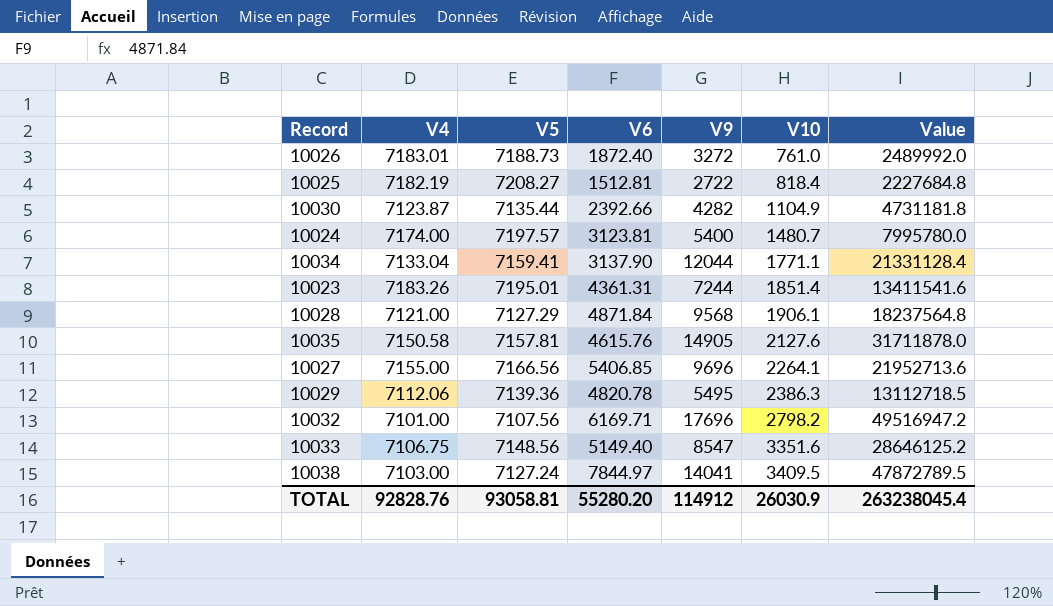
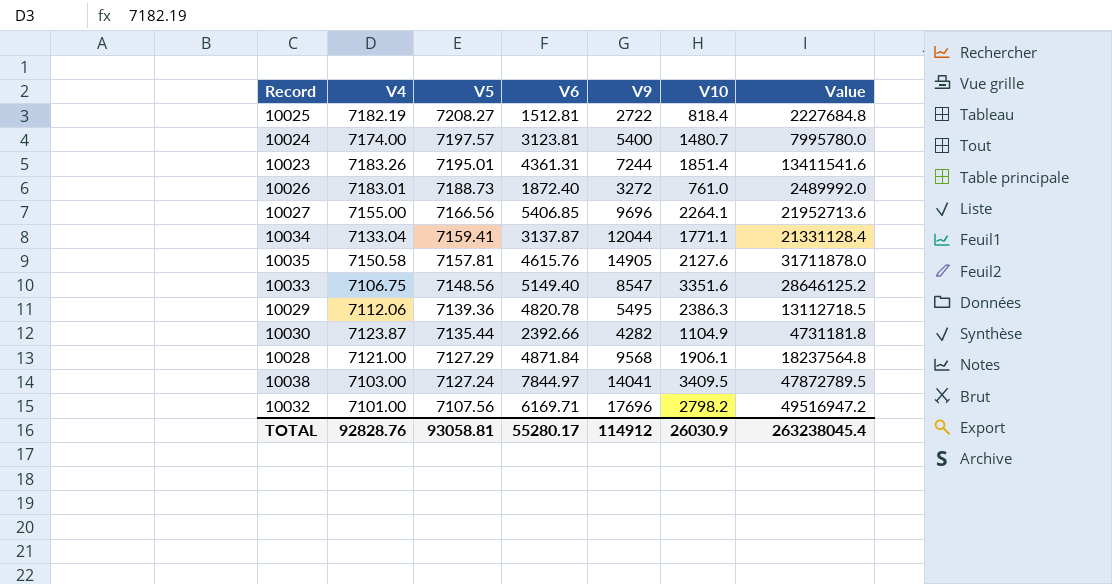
row order: V10 ascending -> V5 descending
10034 | V6: 3137.90 -> 3137.87
TOTAL | V6: 55280.20 -> 55280.17

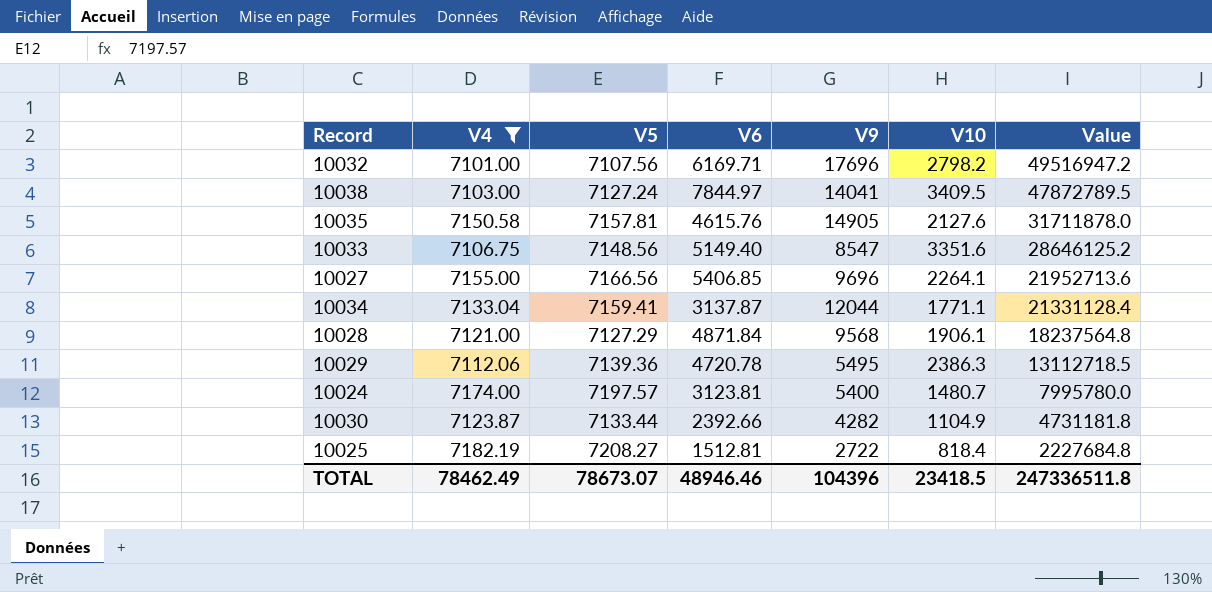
filter: none -> V4 <= 7182.19
row order: V5 descending -> Value descending
10029 | V6: 4820.78 -> 4720.78
10030 | V5: 7135.44 -> 7133.44
TOTAL | V4: 92828.76 -> 78462.49
TOTAL | V5: 93058.81 -> 78673.07
TOTAL | V6: 55280.17 -> 48946.46
TOTAL | V9: 114912 -> 104396
TOTAL | V10: 26030.9 -> 23418.5
TOTAL | Value: 263238045.4 -> 247336511.8

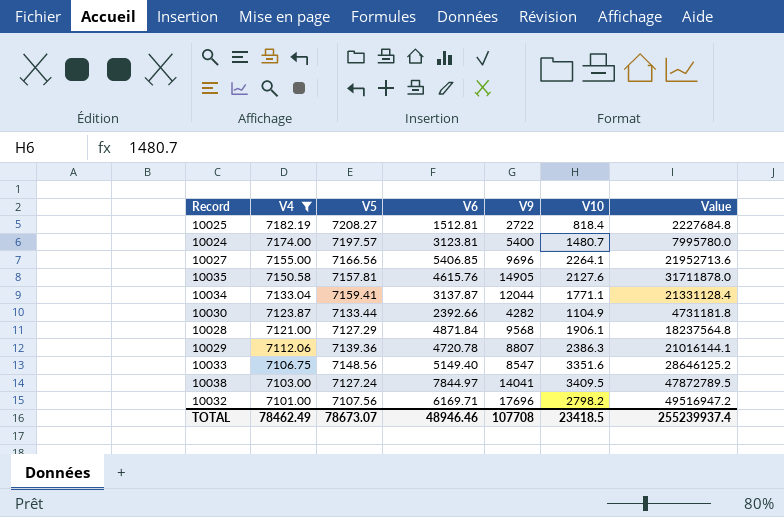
row order: Value descending -> V4 descending
10029 | V9: 5495 -> 8807
10029 | Value: 13112718.5 -> 21016144.1
TOTAL | V9: 104396 -> 107708
TOTAL | Value: 247336511.8 -> 255239937.4

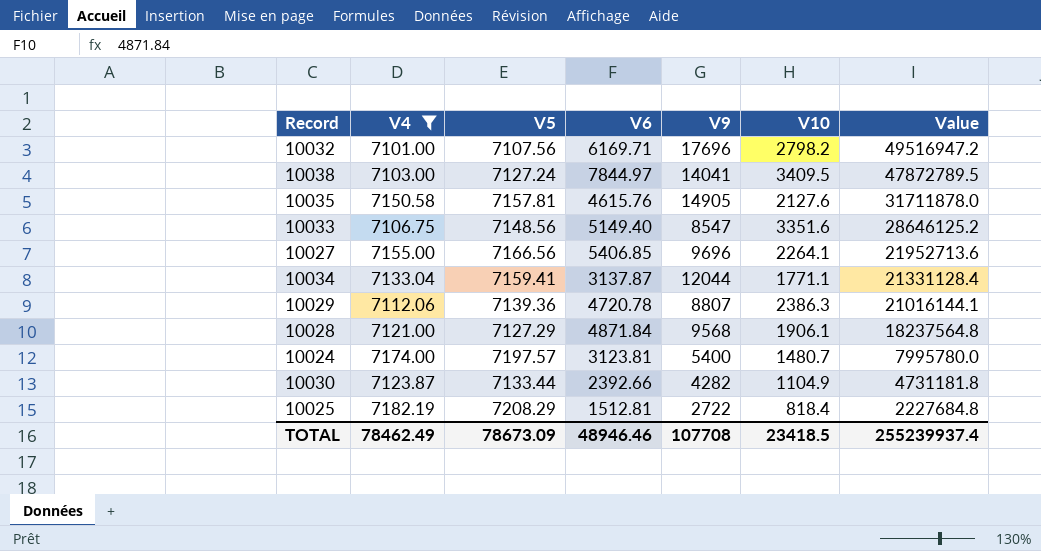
row order: V4 descending -> Value descending
10025 | V5: 7208.27 -> 7208.29
TOTAL | V5: 78673.07 -> 78673.09

